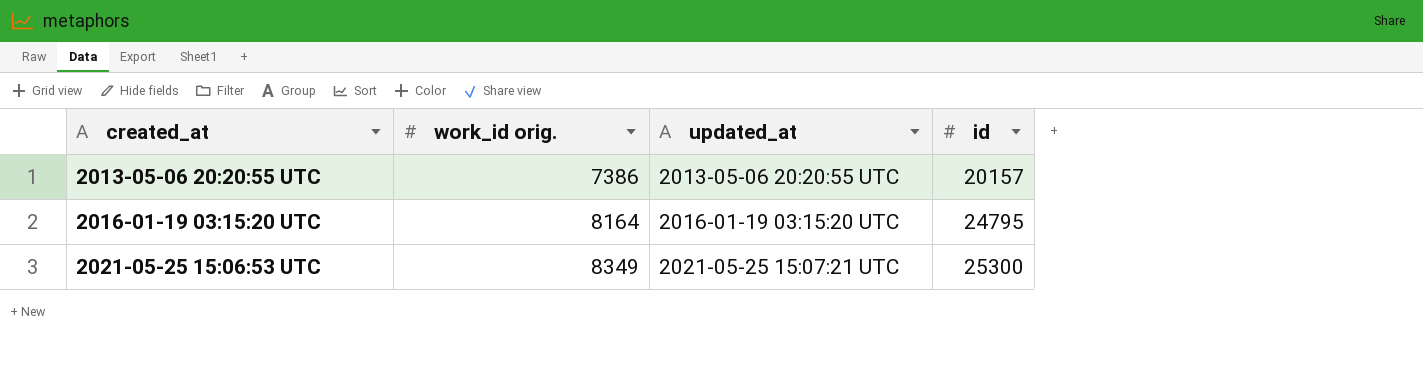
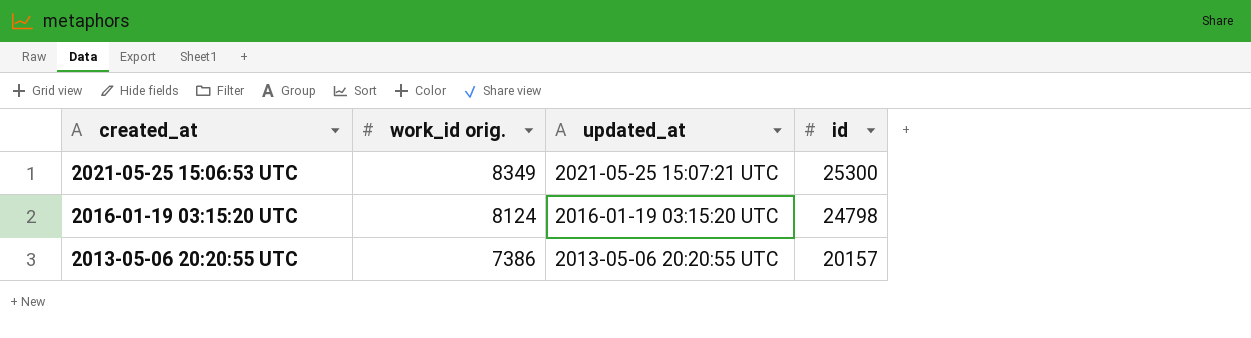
row order: created_at ascending -> created_at descending
2016-01-19 03:15:20 UTC | work_id orig.: 8164 -> 8124
2016-01-19 03:15:20 UTC | id: 24795 -> 24798

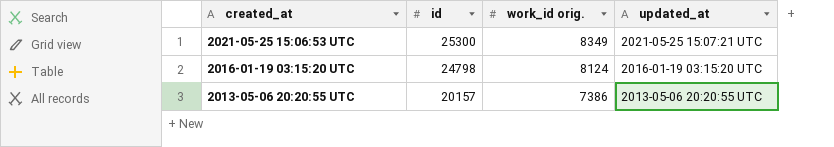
column id | position: 4 -> 2

